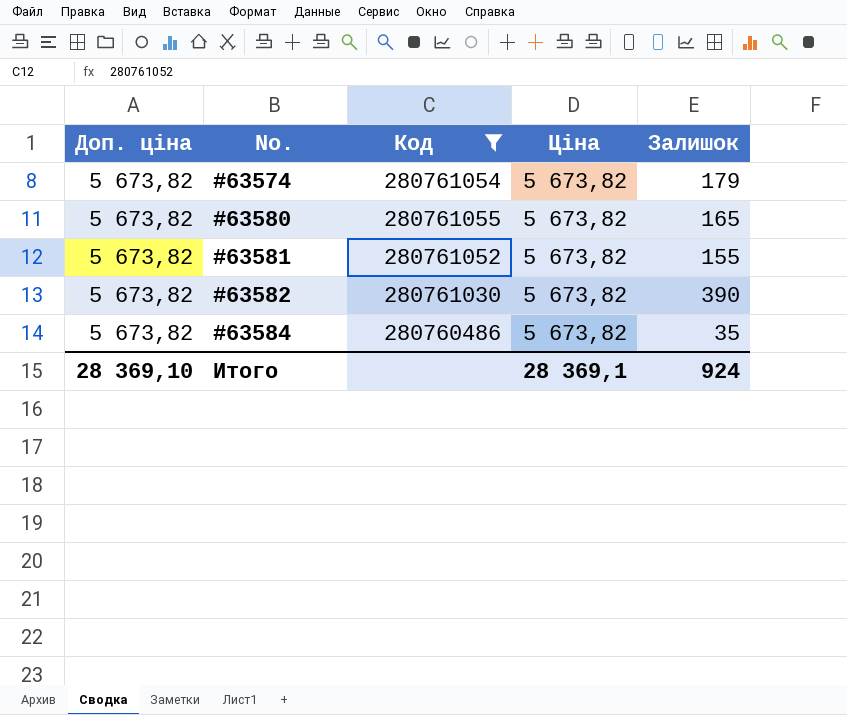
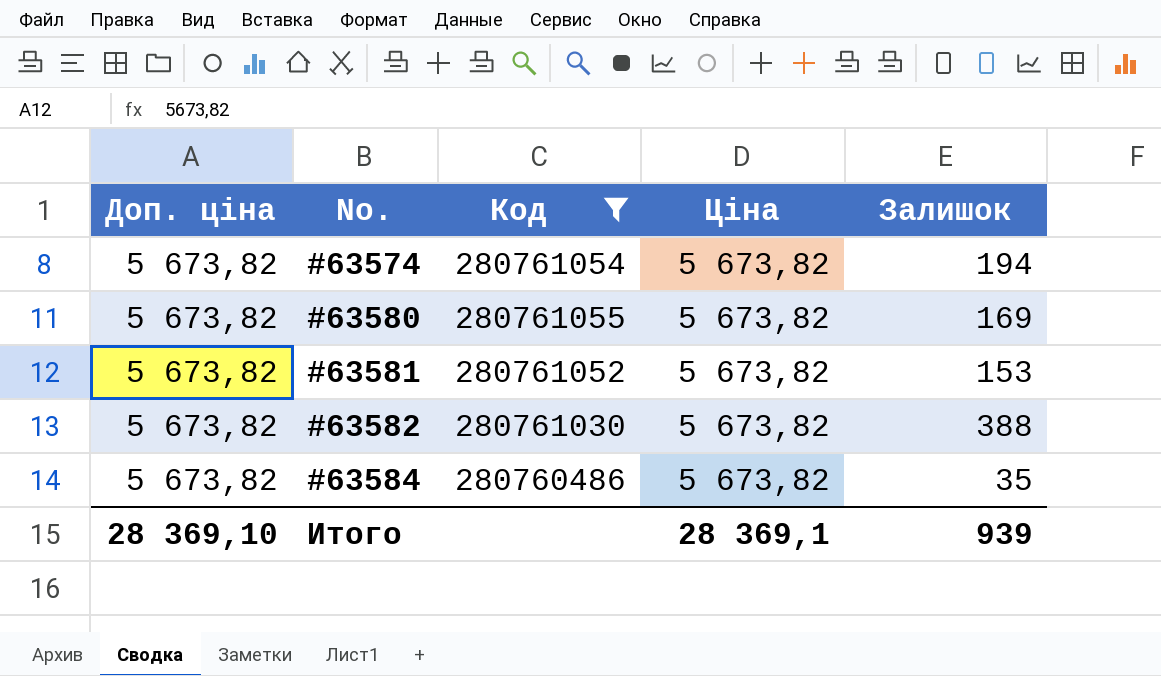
#63574 | Залишок: 179 -> 194
#63580 | Залишок: 165 -> 169
#63581 | Залишок: 155 -> 153
#63582 | Залишок: 390 -> 388
Итого | Залишок: 924 -> 939

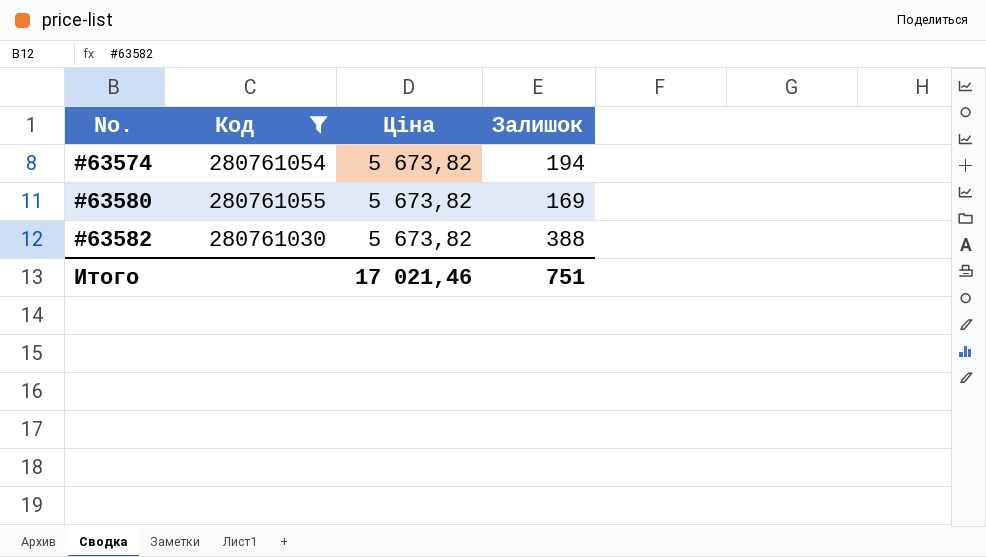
column Доп. ціна | position: 1 -> none
row #63581: 5 673,82 | 280761052 | 5 673,82 | 153 -> none
row #63584: 5 673,82 | 280760486 | 5 673,82 | 35 -> none
Итого | Ціна: 28 369,1 -> 17 021,46
Итого | Залишок: 939 -> 751

